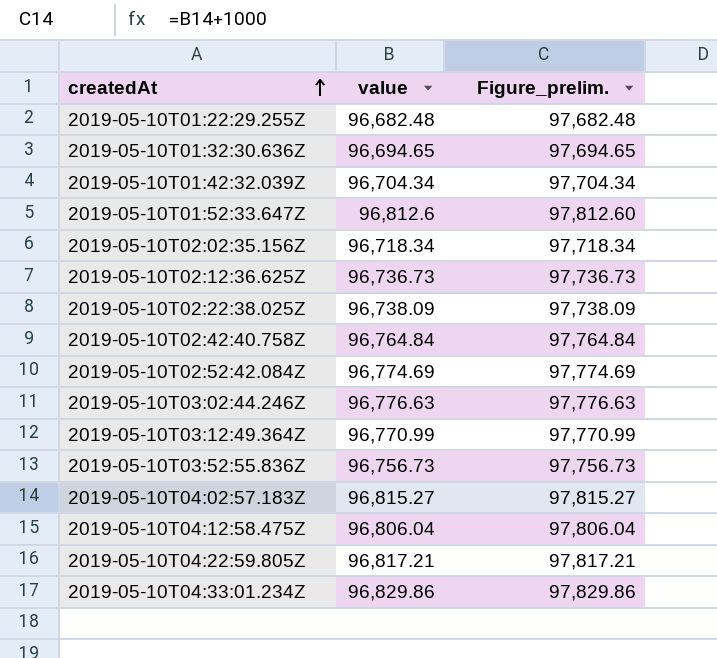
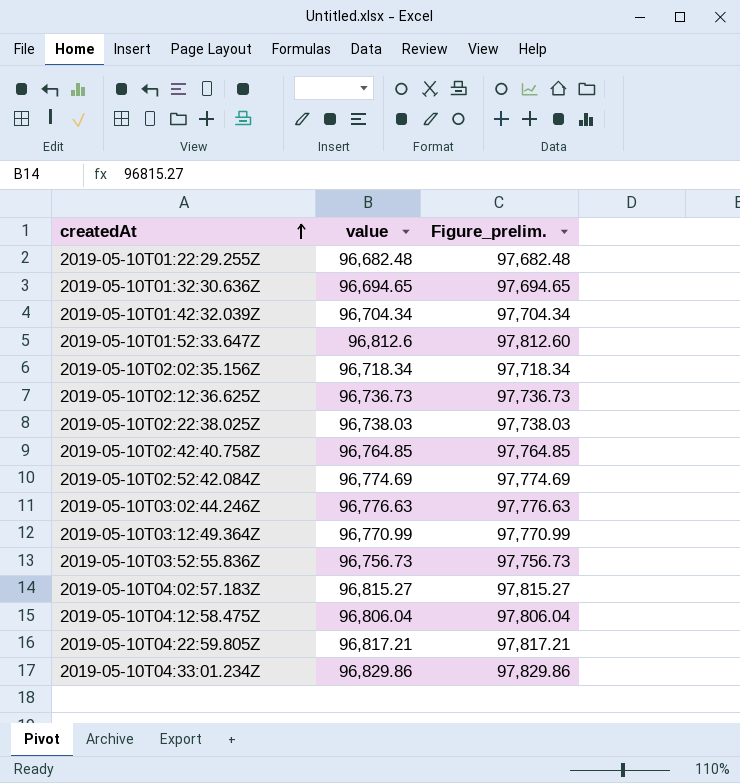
2019-05-10T02:22:38.025Z | value: 96,738.09 -> 96,738.03
2019-05-10T02:22:38.025Z | Figure_prelim.: 97,738.09 -> 97,738.03
2019-05-10T02:42:40.758Z | value: 96,764.84 -> 96,764.85
2019-05-10T02:42:40.758Z | Figure_prelim.: 97,764.84 -> 97,764.85

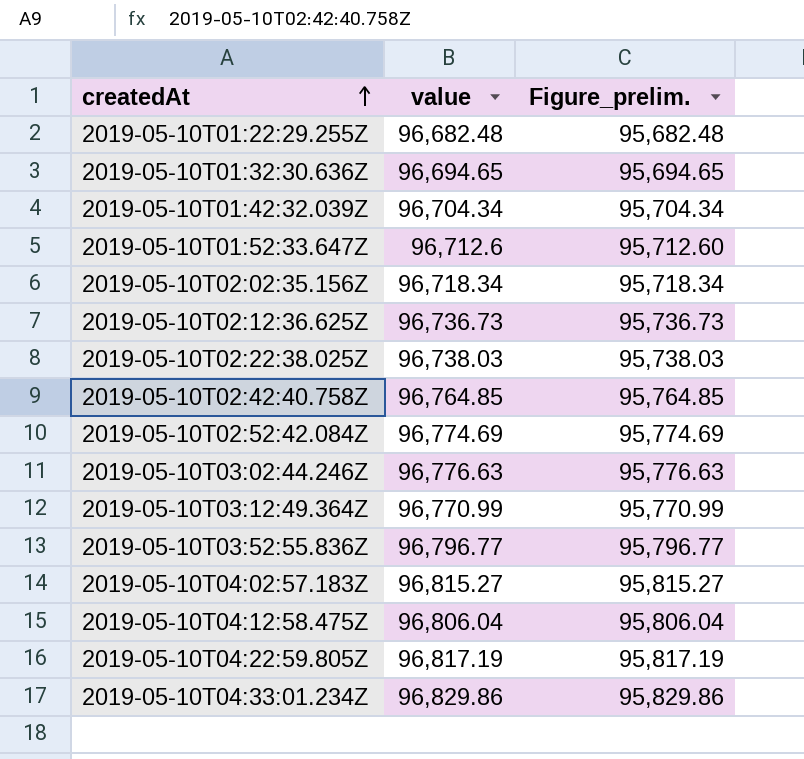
column Figure_prelim. | formula: [value] + 1000 -> [value] - 1000
2019-05-10T01:52:33.647Z | value: 96,812.6 -> 96,712.6
2019-05-10T03:52:55.836Z | value: 96,756.73 -> 96,796.77
2019-05-10T04:22:59.805Z | value: 96,817.21 -> 96,817.19

